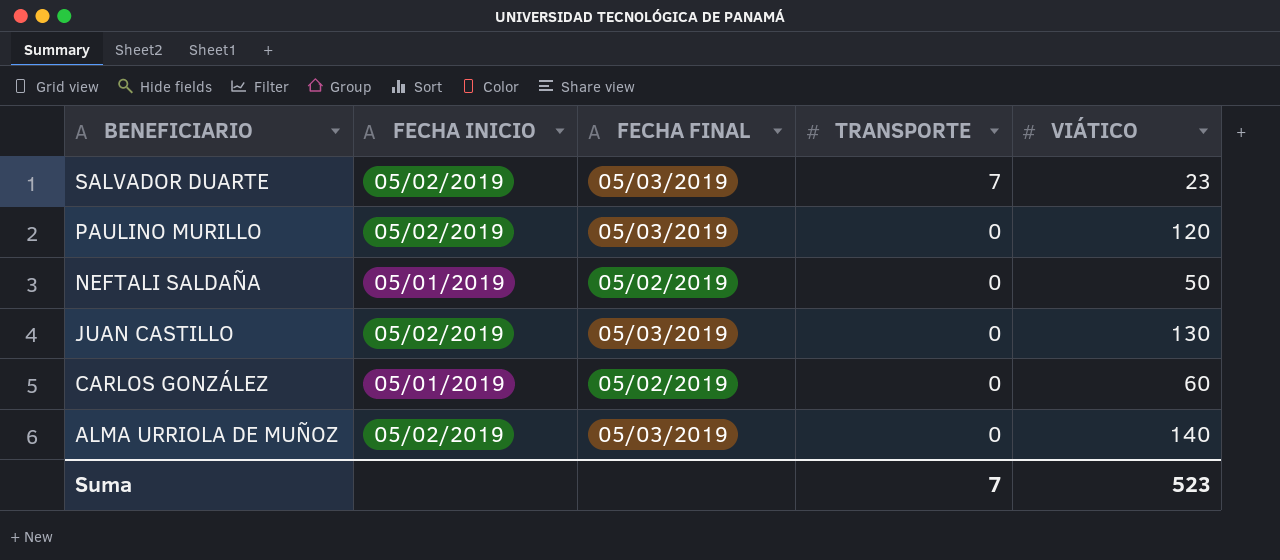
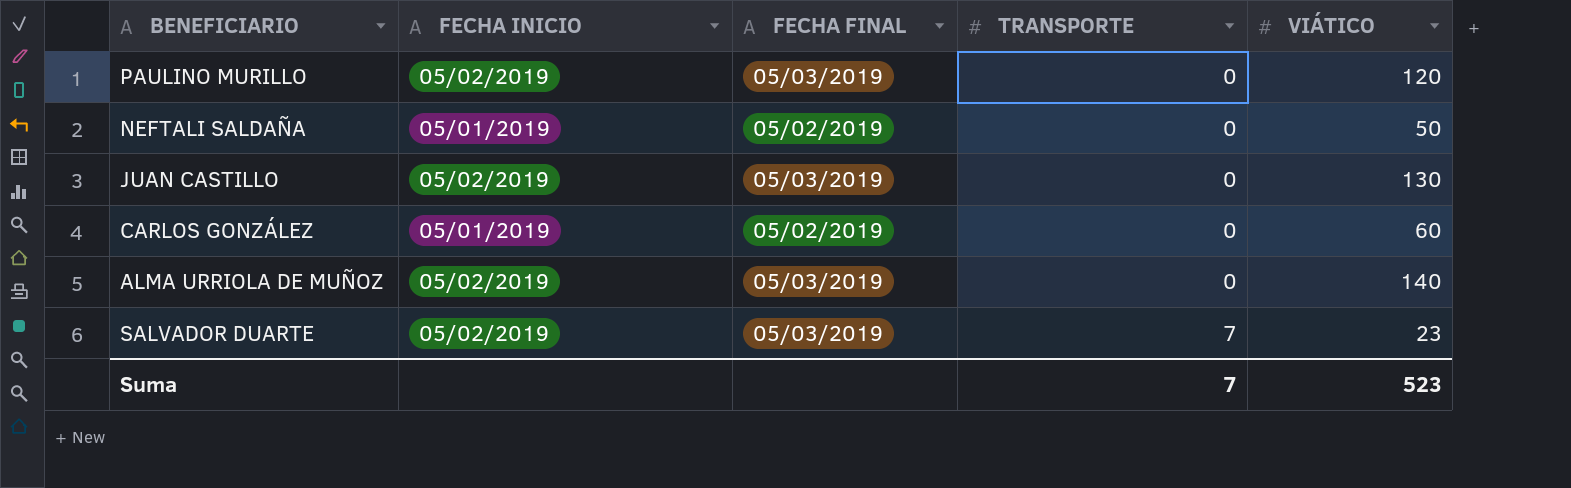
row order: BENEFICIARIO descending -> TRANSPORTE ascending

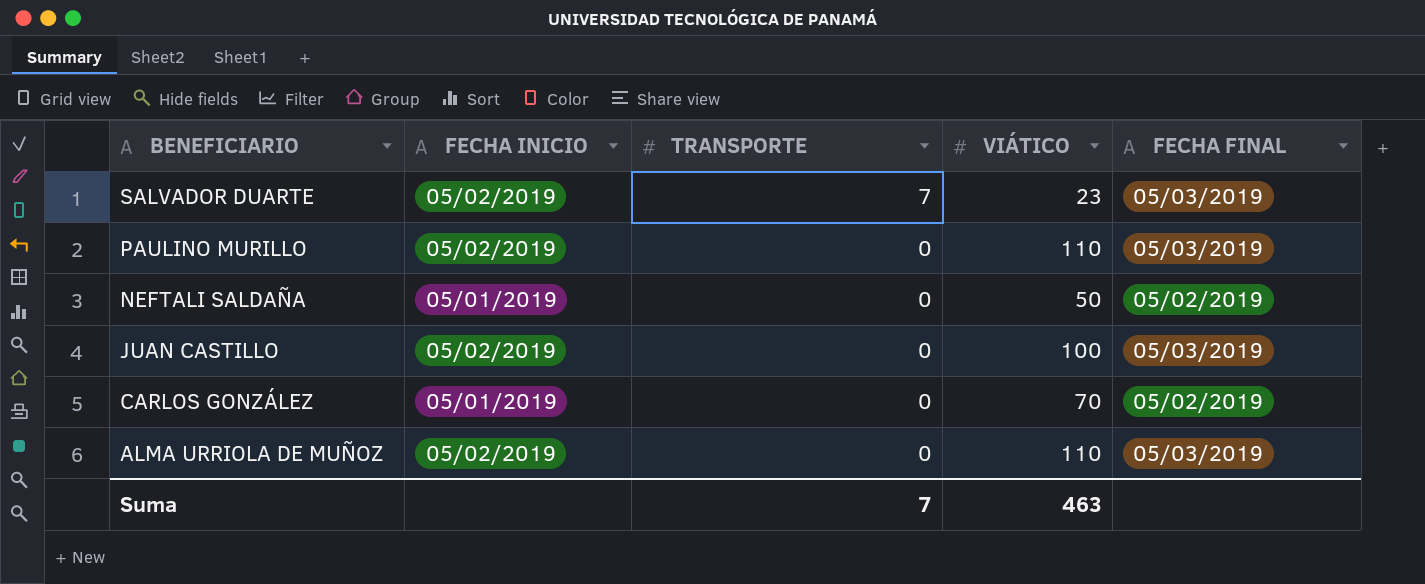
row order: TRANSPORTE ascending -> BENEFICIARIO descending
column FECHA FINAL | position: 3 -> 5
PAULINO MURILLO | VIÁTICO: 120 -> 110
JUAN CASTILLO | VIÁTICO: 130 -> 100
CARLOS GONZÁLEZ | VIÁTICO: 60 -> 70
ALMA URRIOLA DE MUÑOZ | VIÁTICO: 140 -> 110
Suma | VIÁTICO: 523 -> 463

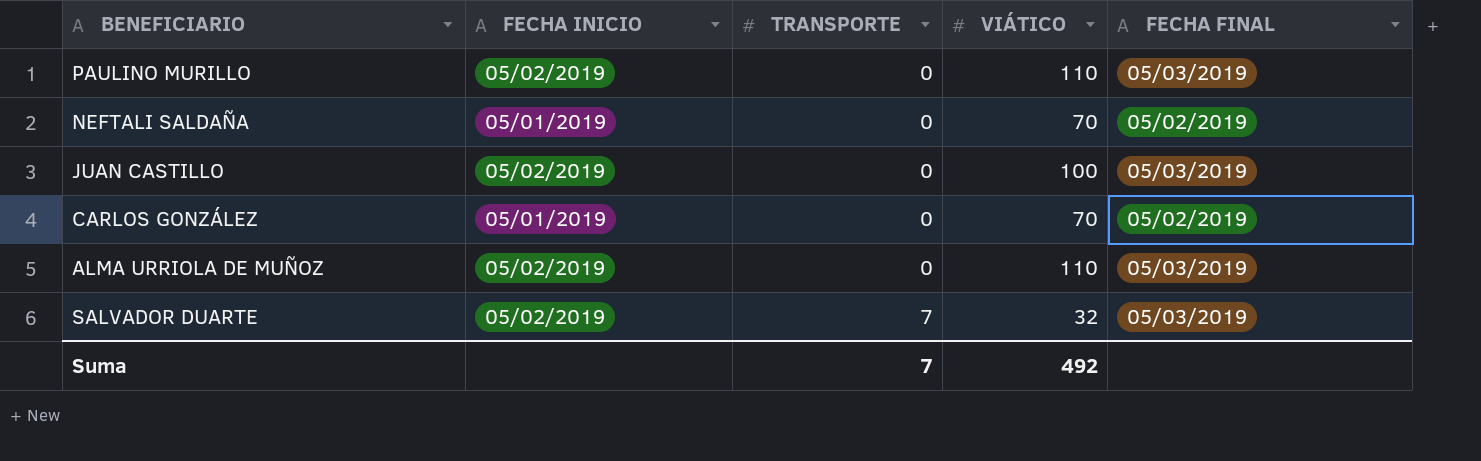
row order: BENEFICIARIO descending -> TRANSPORTE ascending
NEFTALI SALDAÑA | VIÁTICO: 50 -> 70
SALVADOR DUARTE | VIÁTICO: 23 -> 32
Suma | VIÁTICO: 463 -> 492

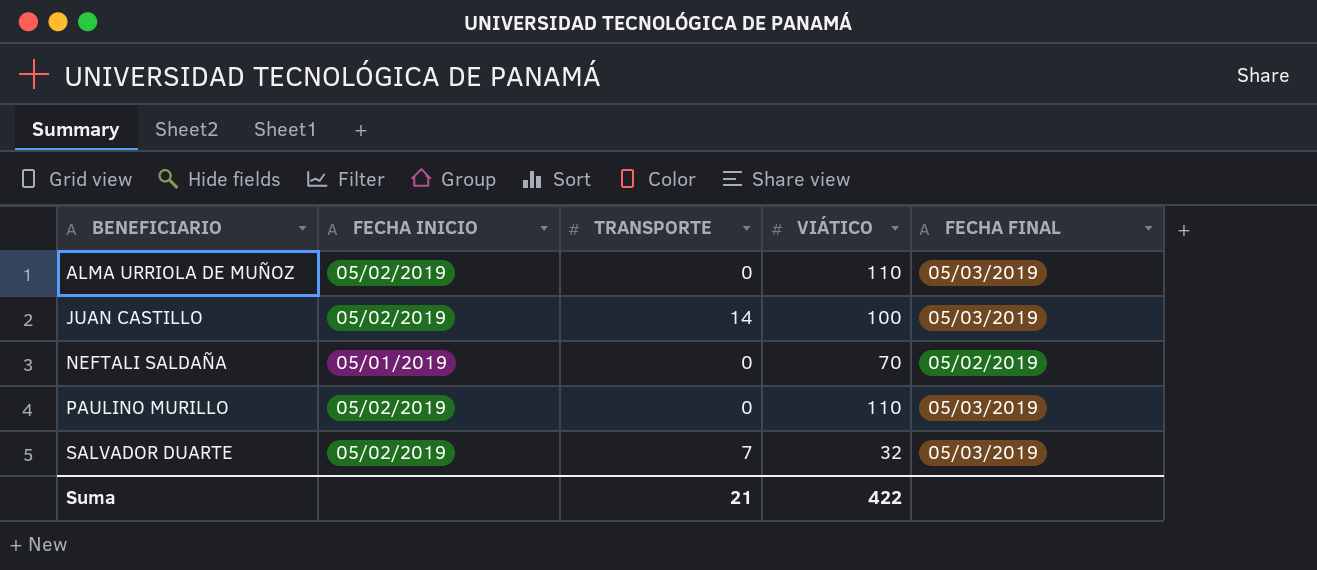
row order: TRANSPORTE ascending -> BENEFICIARIO ascending
row CARLOS GONZÁLEZ: 05/01/2019 | 0 | 70 | 05/02/2019 -> none
JUAN CASTILLO | TRANSPORTE: 0 -> 14
Suma | TRANSPORTE: 7 -> 21
Suma | VIÁTICO: 492 -> 422

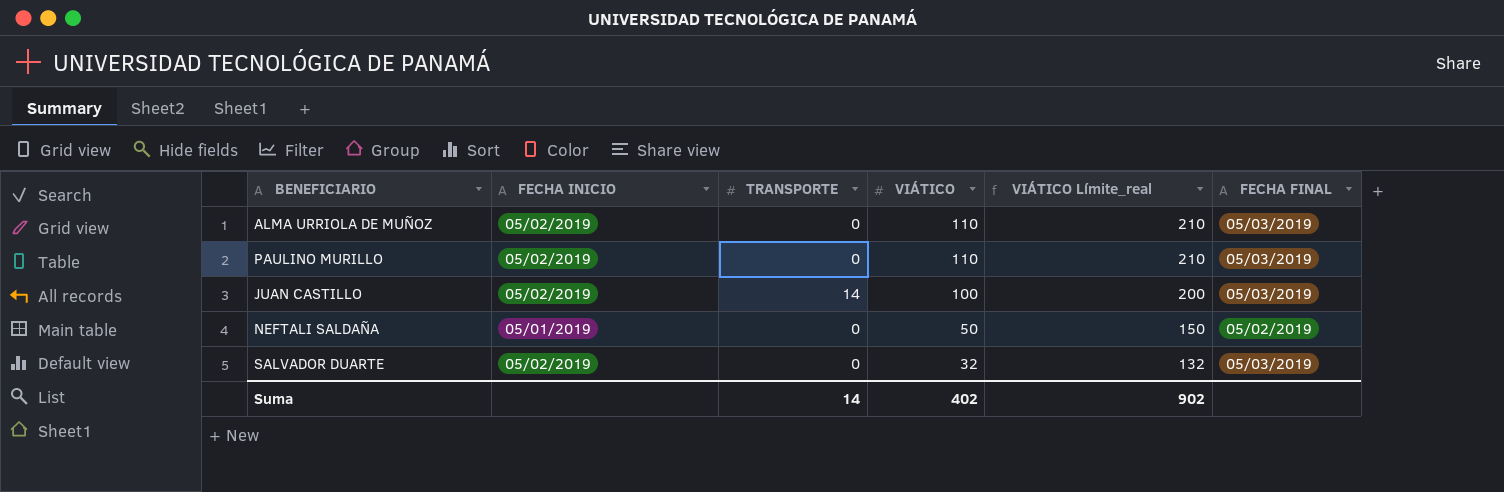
row order: BENEFICIARIO ascending -> VIÁTICO descending
column VIÁTICO Límite_real | formula: none -> [VIÁTICO] + 100
NEFTALI SALDAÑA | VIÁTICO: 70 -> 50
SALVADOR DUARTE | TRANSPORTE: 7 -> 0
Suma | TRANSPORTE: 21 -> 14
Suma | VIÁTICO: 422 -> 402

